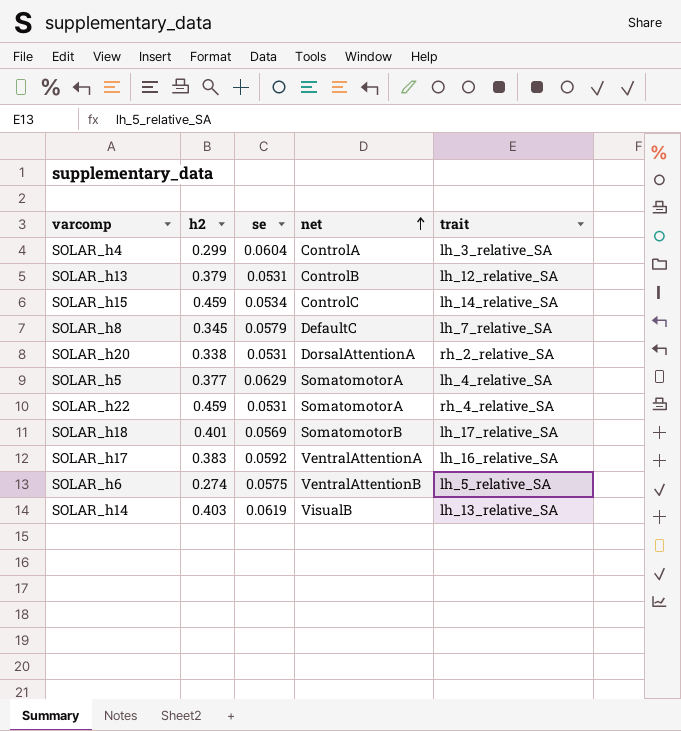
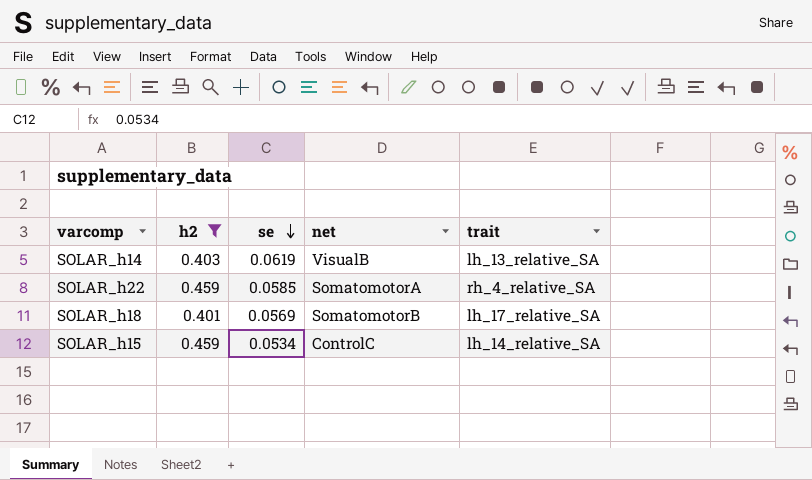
filter: none -> h2 >= 0.401
row order: net ascending -> se descending
SOLAR_h22 | se: 0.0531 -> 0.0585

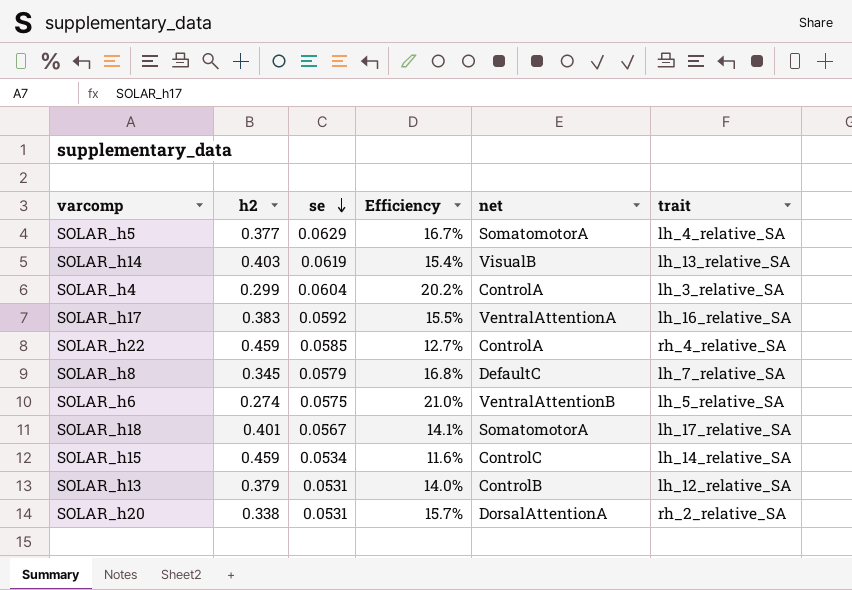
filter: h2 >= 0.401 -> none
column Efficiency | formula: none -> [se] / [h2]
SOLAR_h22 | net: SomatomotorA -> ControlA
SOLAR_h18 | se: 0.0569 -> 0.0567
SOLAR_h18 | net: SomatomotorB -> SomatomotorA

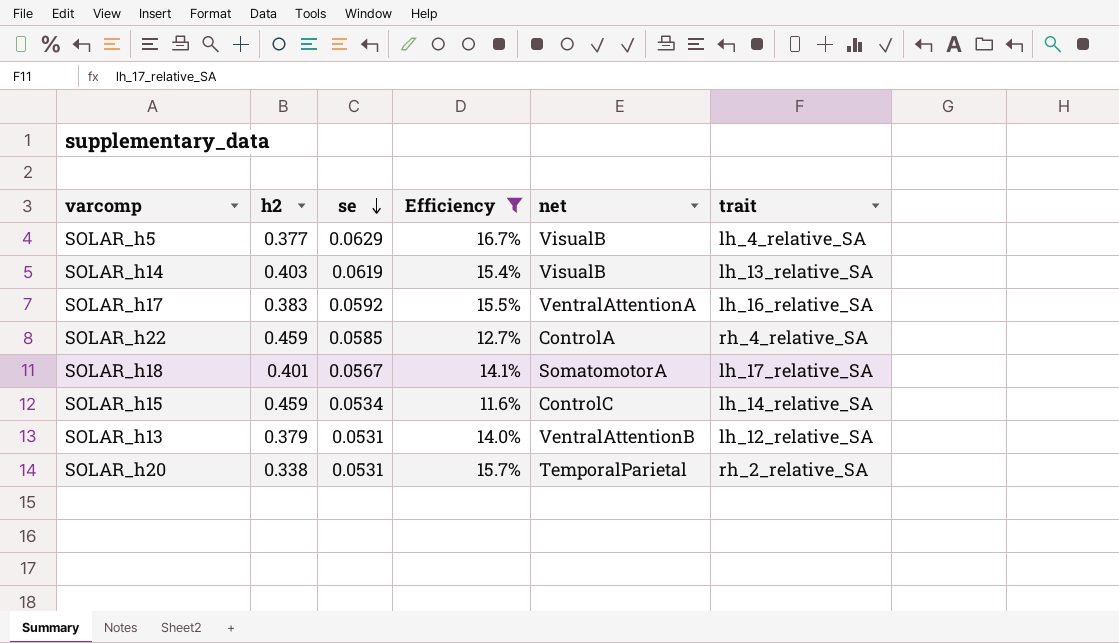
filter: none -> Efficiency <= 16.7%
SOLAR_h5 | net: SomatomotorA -> VisualB
SOLAR_h13 | net: ControlB -> VentralAttentionB
SOLAR_h20 | net: DorsalAttentionA -> TemporalParietal

